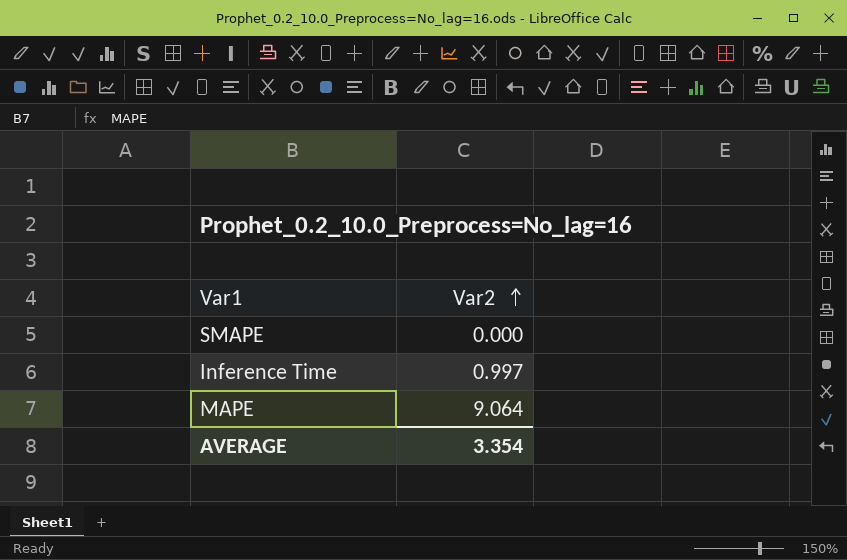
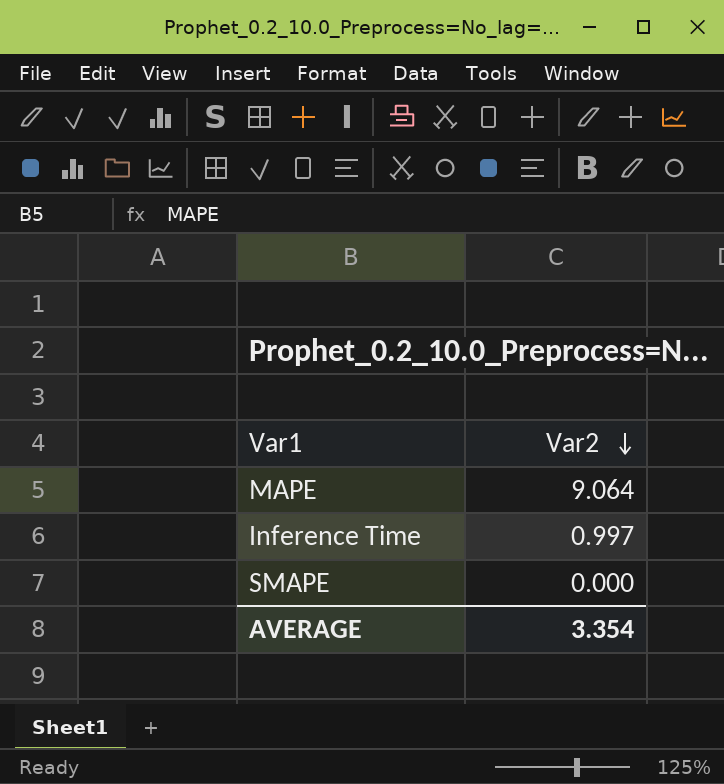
row order: Var2 ascending -> Var2 descending

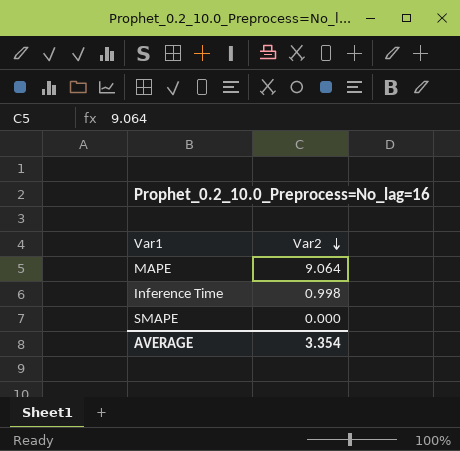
Inference Time | Var2: 0.997 -> 0.998

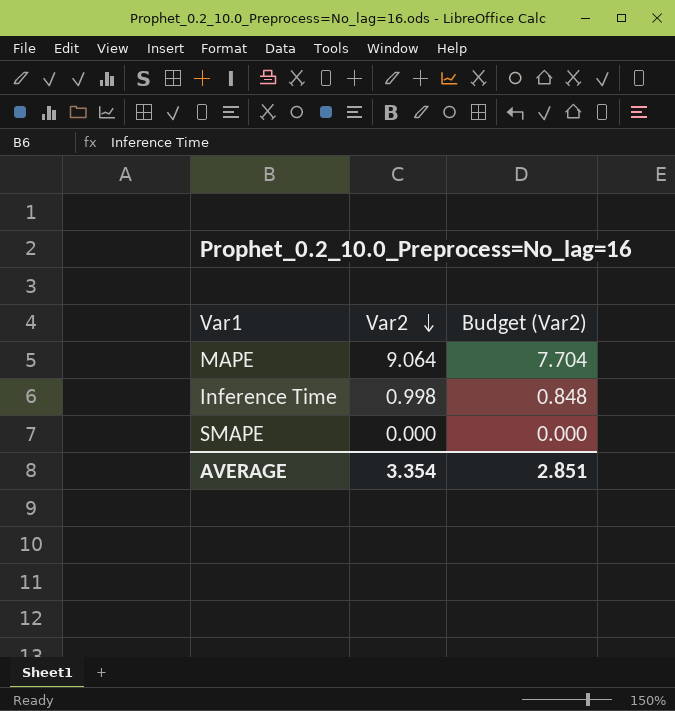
column Budget (Var2) | formula: none -> [Var2] * 0.85

